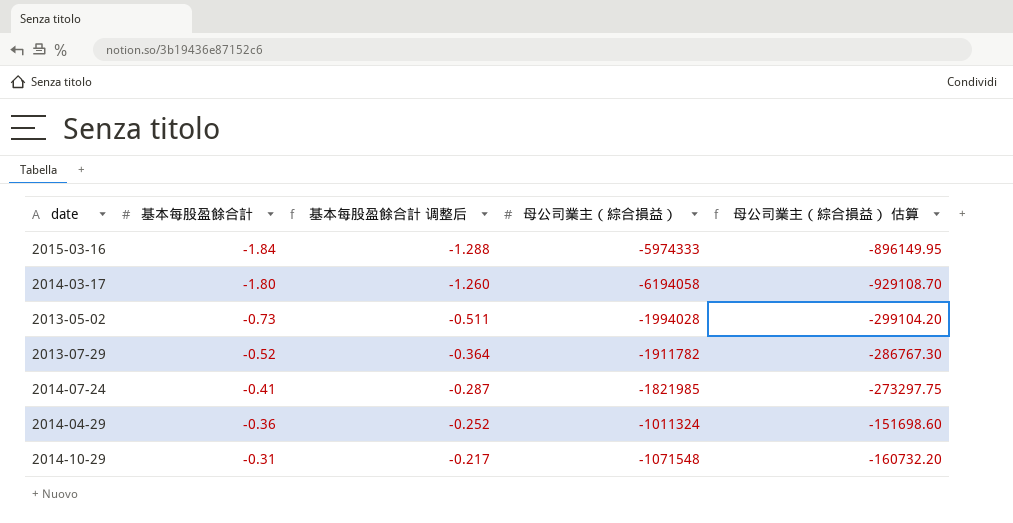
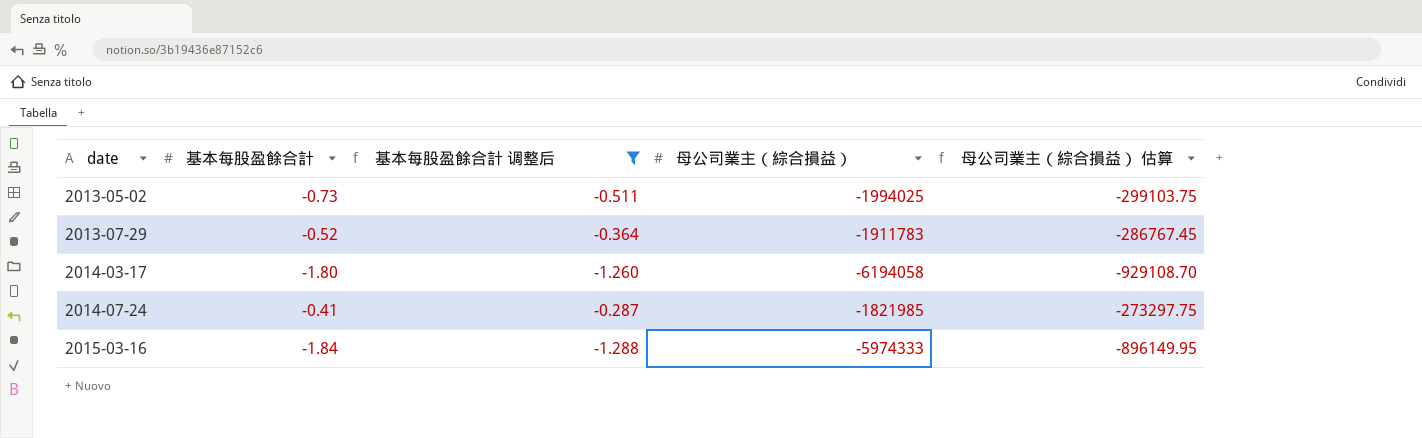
filter: none -> 基本每股盈餘合計 调整后 <= -0.287
row order: 基本每股盈餘合計 ascending -> date ascending
2013-05-02 | 母公司業主（綜合損益）: -1994028 -> -1994025
2013-05-02 | 母公司業主（綜合損益） 估算: -299104.20 -> -299103.75
2013-07-29 | 母公司業主（綜合損益）: -1911782 -> -1911783
2013-07-29 | 母公司業主（綜合損益） 估算: -286767.30 -> -286767.45

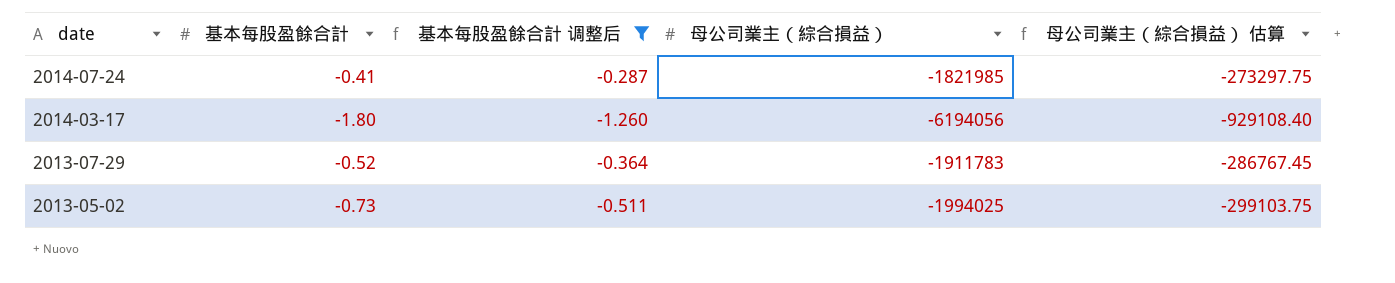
row order: date ascending -> date descending
row 2015-03-16: -1.84 | -1.288 | -5974333 | -896149.95 -> none
2014-03-17 | 母公司業主（綜合損益）: -6194058 -> -6194056
2014-03-17 | 母公司業主（綜合損益） 估算: -929108.70 -> -929108.40

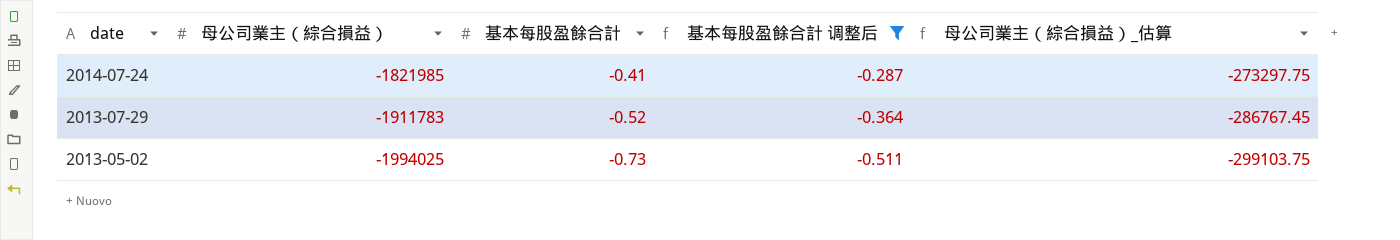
column 母公司業主（綜合損益） | position: 4 -> 2
column name: 母公司業主（綜合損益） 估算 -> 母公司業主（綜合損益）_估算
row 2014-03-17: -1.80 | -1.260 | -6194056 | -929108.40 -> none

